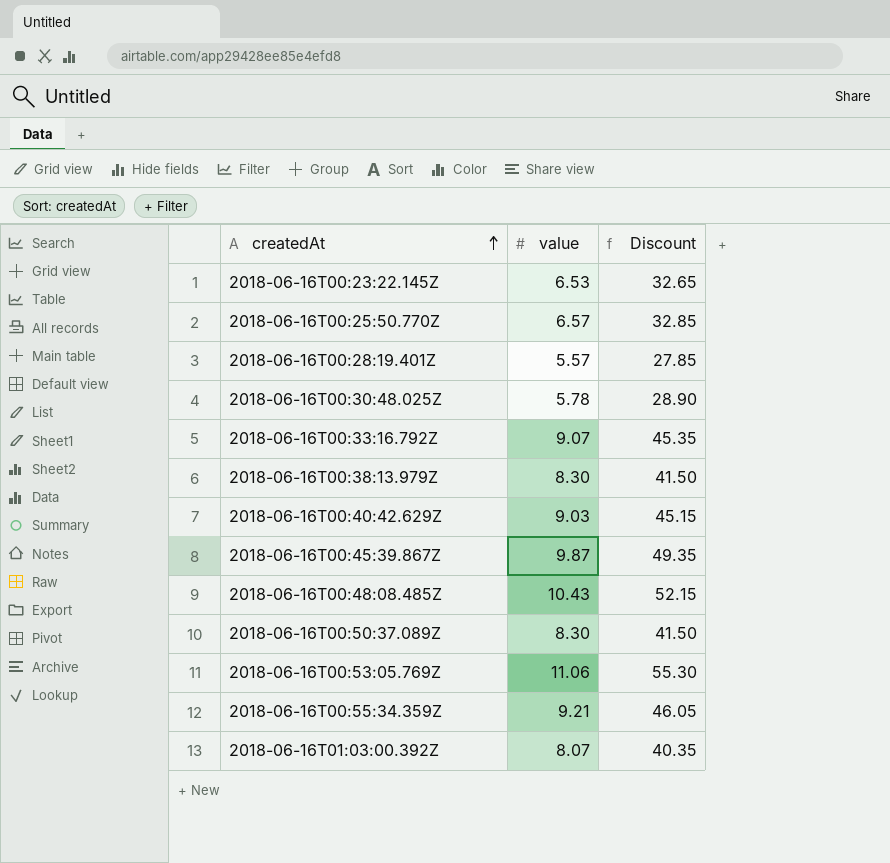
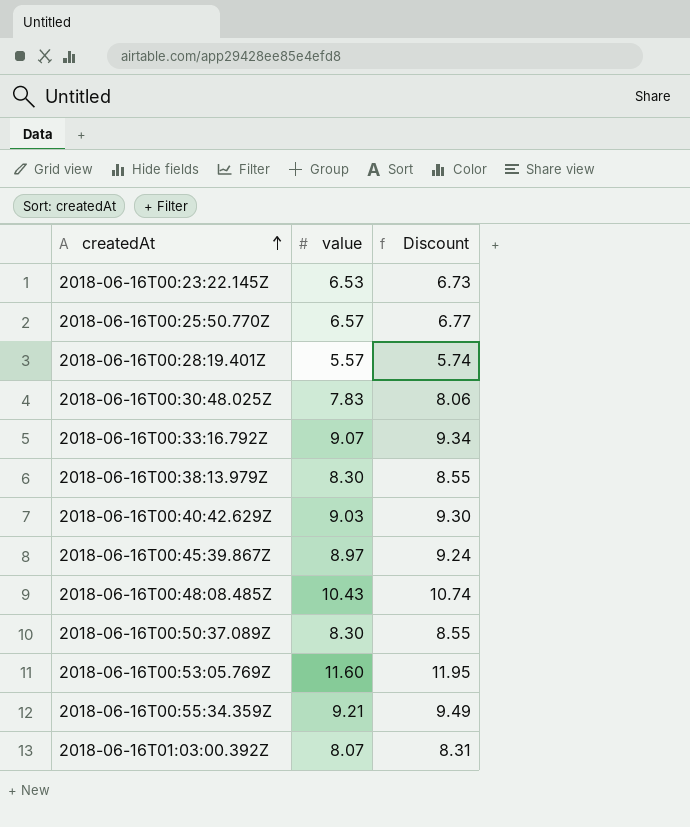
column Discount | formula: [value] * 5 -> [value] * 1.03
2018-06-16T00:30:48.025Z | value: 5.78 -> 7.83
2018-06-16T00:45:39.867Z | value: 9.87 -> 8.97
2018-06-16T00:53:05.769Z | value: 11.06 -> 11.60

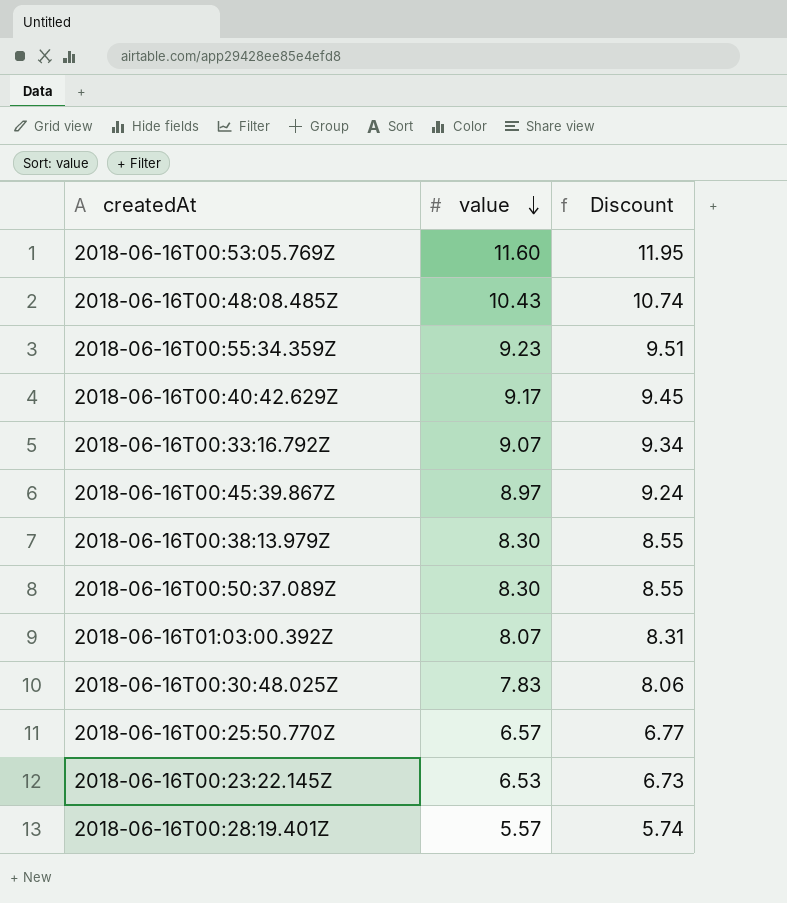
row order: createdAt ascending -> value descending
2018-06-16T00:55:34.359Z | value: 9.21 -> 9.23
2018-06-16T00:55:34.359Z | Discount: 9.49 -> 9.51
2018-06-16T00:40:42.629Z | value: 9.03 -> 9.17
2018-06-16T00:40:42.629Z | Discount: 9.30 -> 9.45

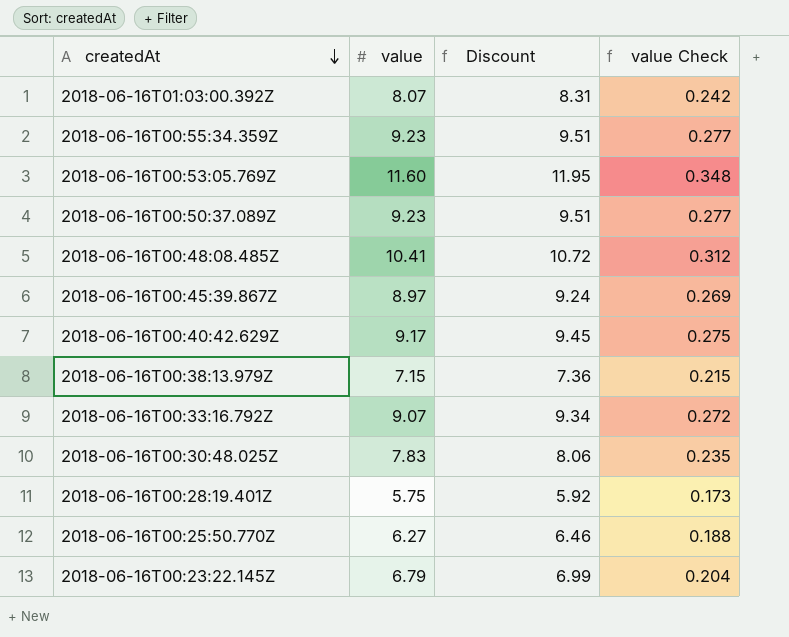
row order: value descending -> createdAt descending
column value Check | formula: none -> [value] * 0.03
2018-06-16T00:50:37.089Z | value: 8.30 -> 9.23
2018-06-16T00:50:37.089Z | Discount: 8.55 -> 9.51
2018-06-16T00:48:08.485Z | value: 10.43 -> 10.41
2018-06-16T00:48:08.485Z | Discount: 10.74 -> 10.72
2018-06-16T00:38:13.979Z | value: 8.30 -> 7.15
2018-06-16T00:38:13.979Z | Discount: 8.55 -> 7.36
2018-06-16T00:28:19.401Z | value: 5.57 -> 5.75
2018-06-16T00:28:19.401Z | Discount: 5.74 -> 5.92
2018-06-16T00:25:50.770Z | value: 6.57 -> 6.27
2018-06-16T00:25:50.770Z | Discount: 6.77 -> 6.46
2018-06-16T00:23:22.145Z | value: 6.53 -> 6.79
2018-06-16T00:23:22.145Z | Discount: 6.73 -> 6.99

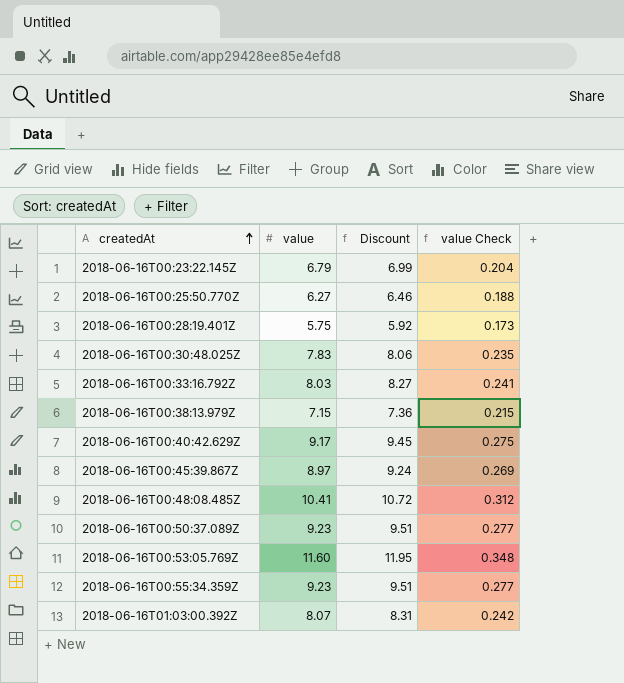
row order: createdAt descending -> createdAt ascending
2018-06-16T00:33:16.792Z | value: 9.07 -> 8.03
2018-06-16T00:33:16.792Z | Discount: 9.34 -> 8.27
2018-06-16T00:33:16.792Z | value Check: 0.272 -> 0.241

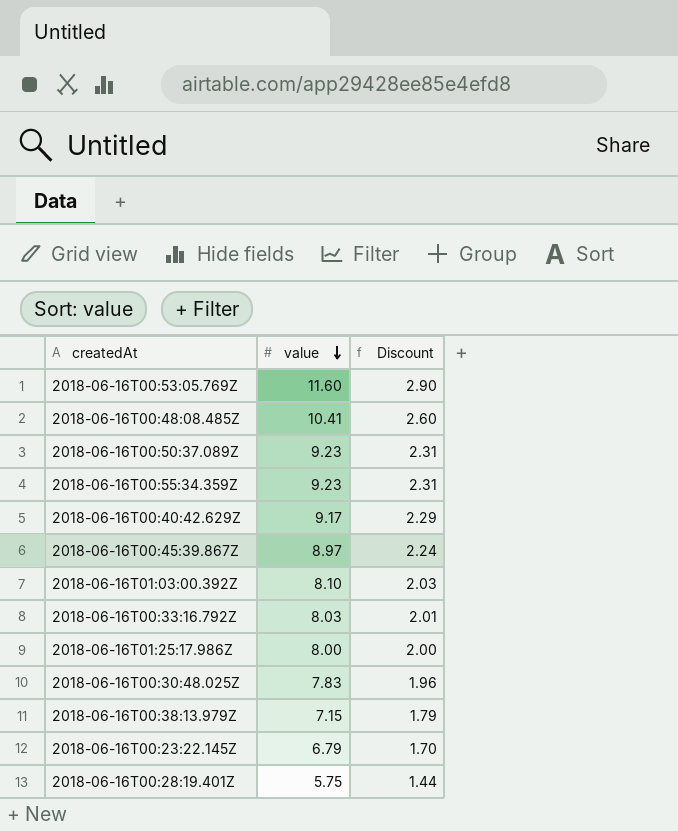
row order: createdAt ascending -> value descending
column value Check | formula: [value] * 0.03 -> none
column Discount | formula: [value] * 1.03 -> [value] * 0.25
row 2018-06-16T00:25:50.770Z: 6.27 | 6.46 | 0.188 -> none
2018-06-16T01:03:00.392Z | value: 8.07 -> 8.10
row 2018-06-16T01:25:17.986Z: none -> 8.00 | 2.00

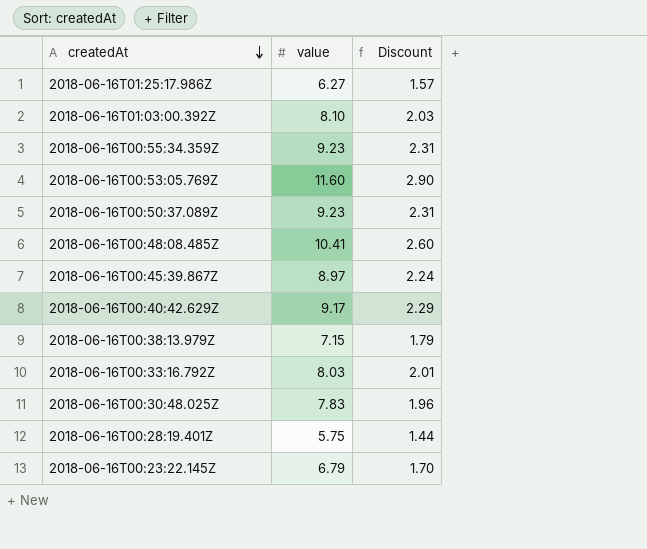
row order: value descending -> createdAt descending
2018-06-16T01:25:17.986Z | value: 8.00 -> 6.27
2018-06-16T01:25:17.986Z | Discount: 2.00 -> 1.57

